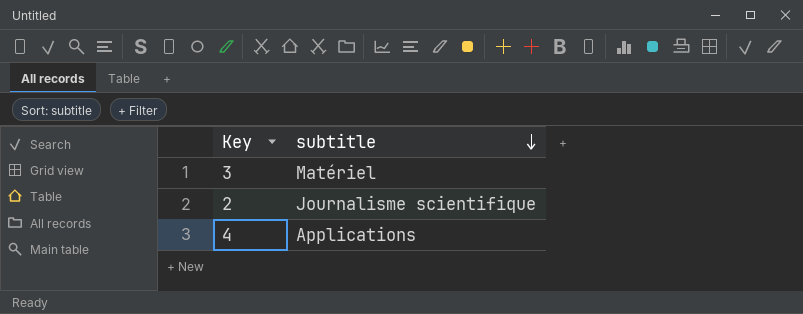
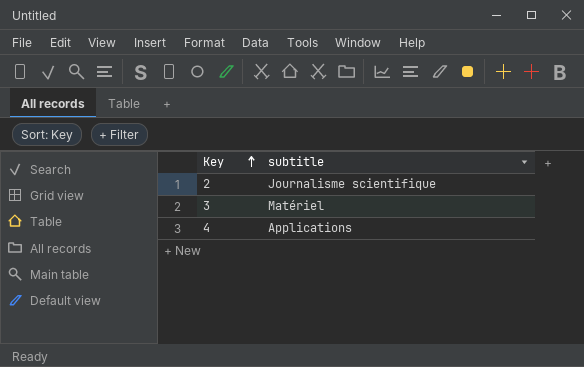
row order: subtitle descending -> Key ascending

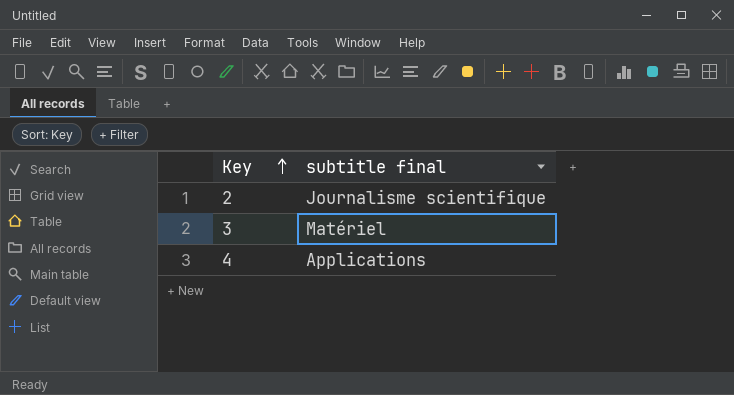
column name: subtitle -> subtitle final

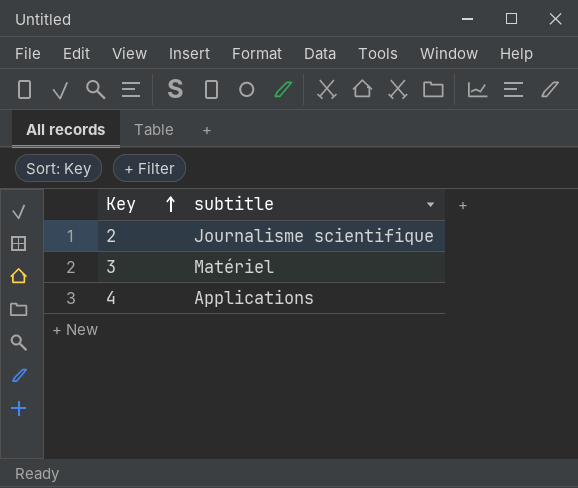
column name: subtitle final -> subtitle

